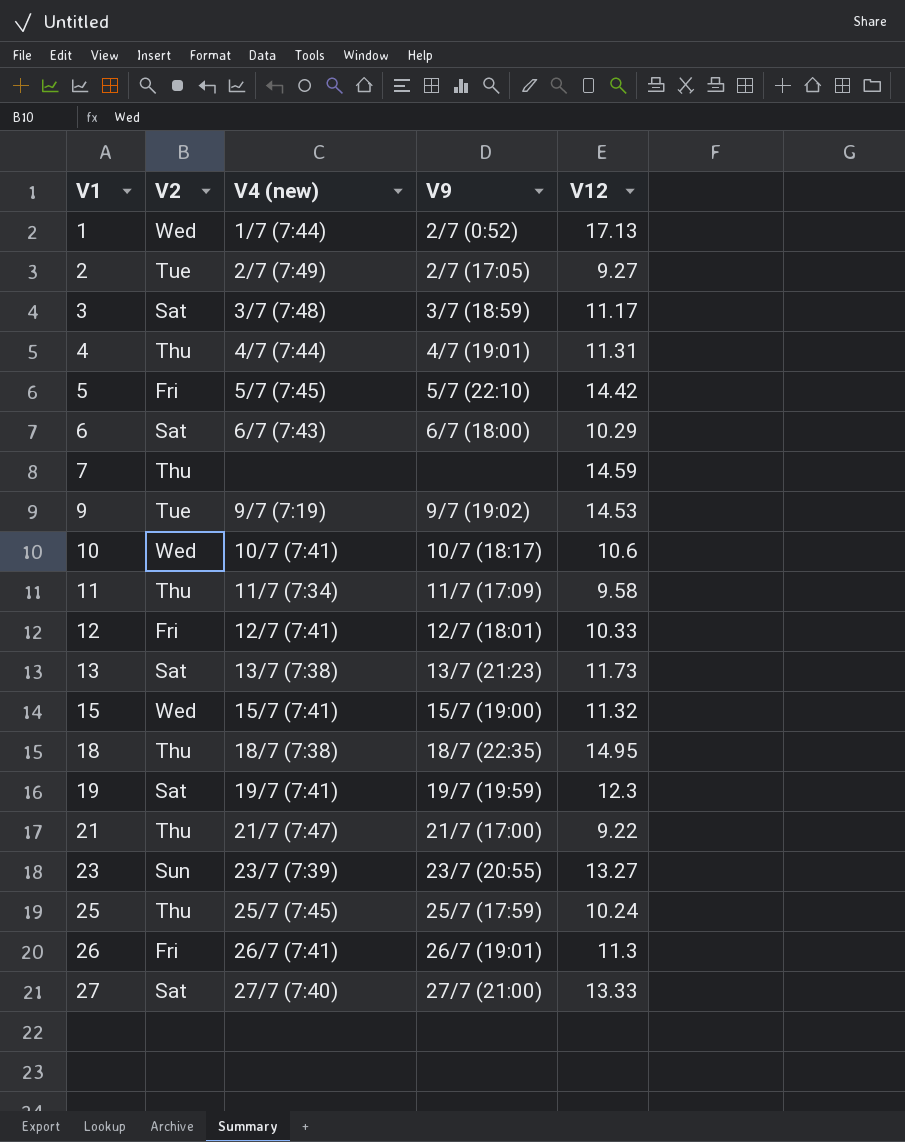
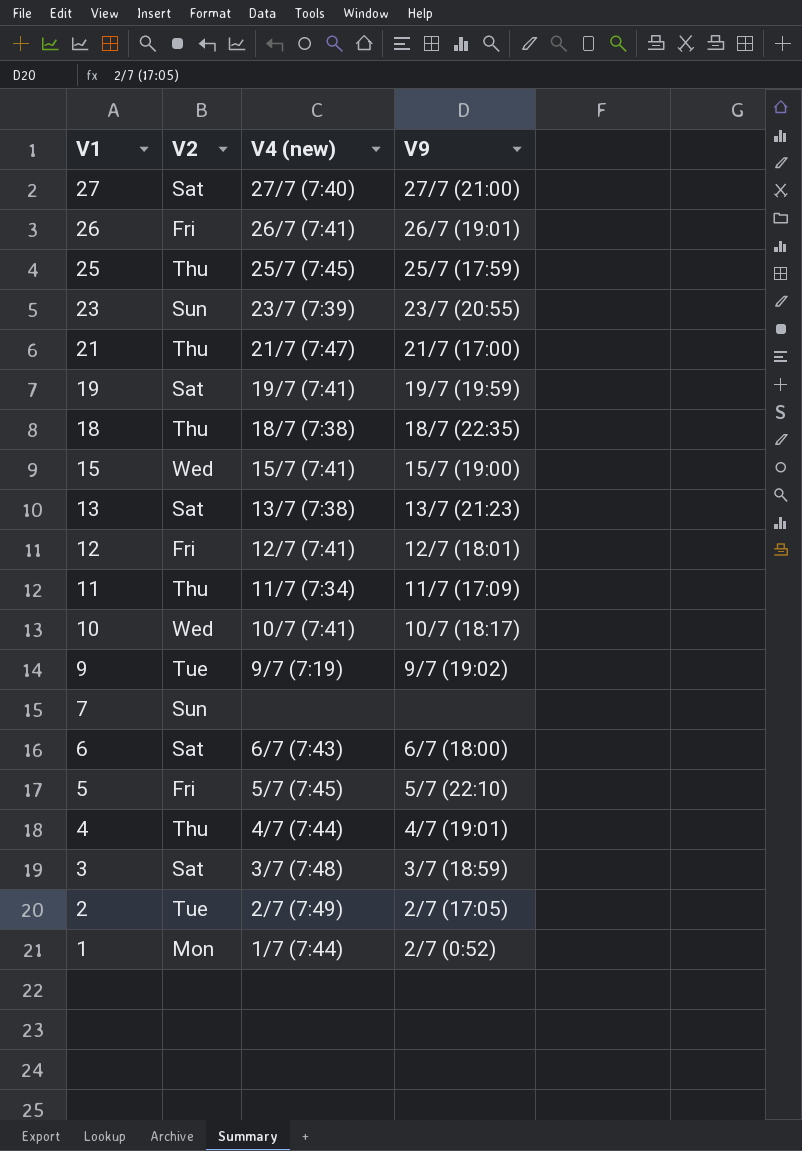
row order: V1 ascending -> V1 descending
column V12 | position: 5 -> none
7 | V2: Thu -> Sun
1 | V2: Wed -> Mon

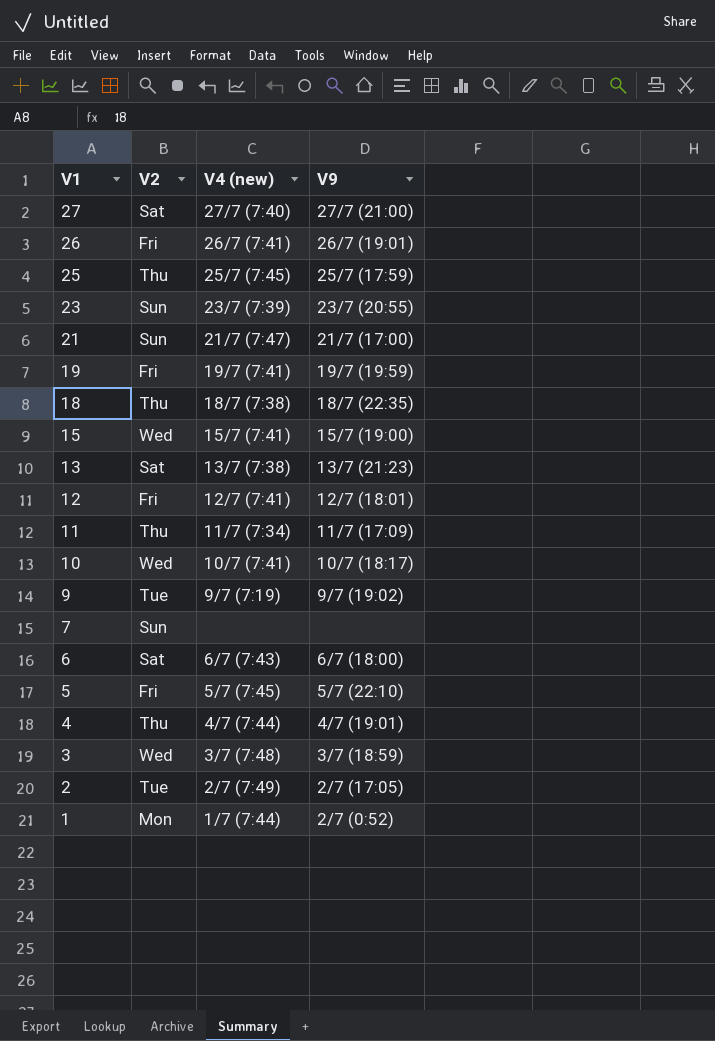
21 | V2: Thu -> Sun
19 | V2: Sat -> Fri
3 | V2: Sat -> Wed

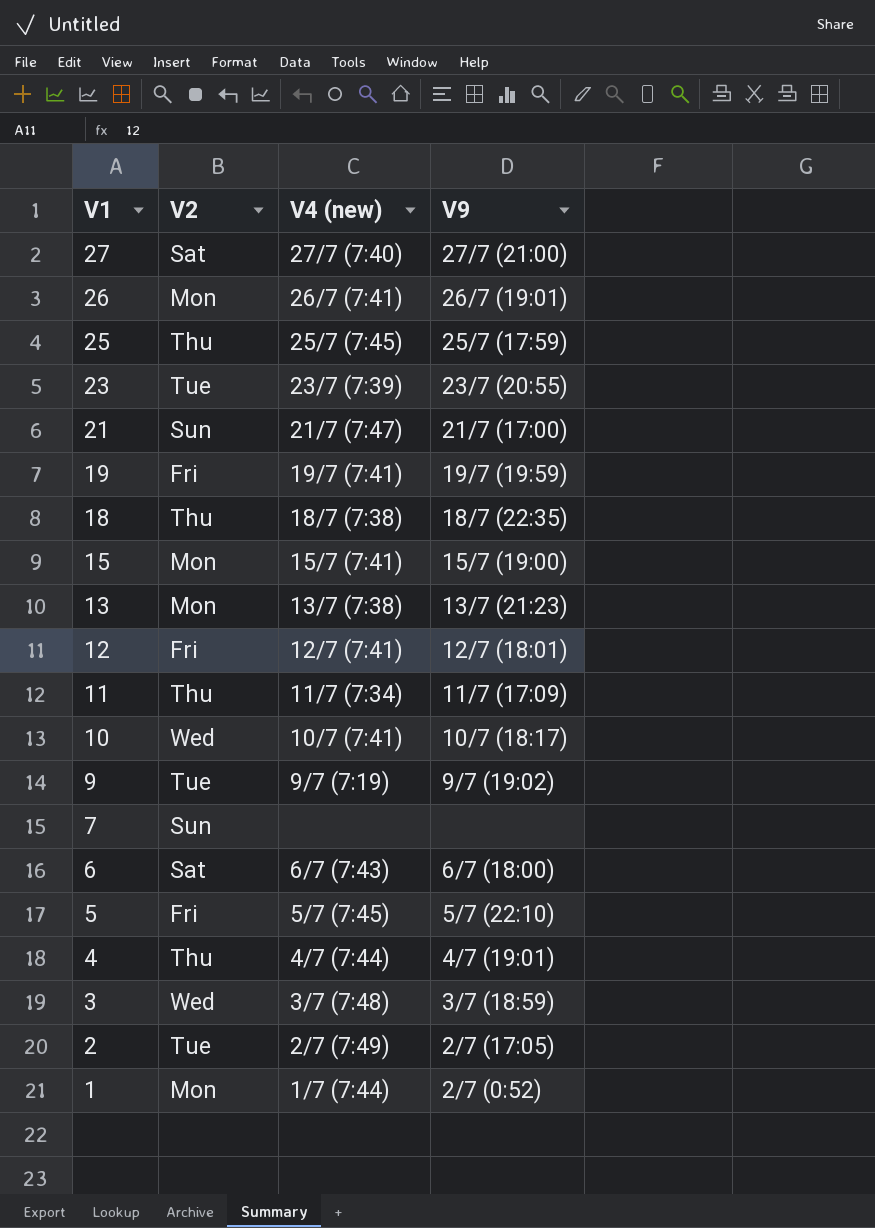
26 | V2: Fri -> Mon
23 | V2: Sun -> Tue
15 | V2: Wed -> Mon
13 | V2: Sat -> Mon

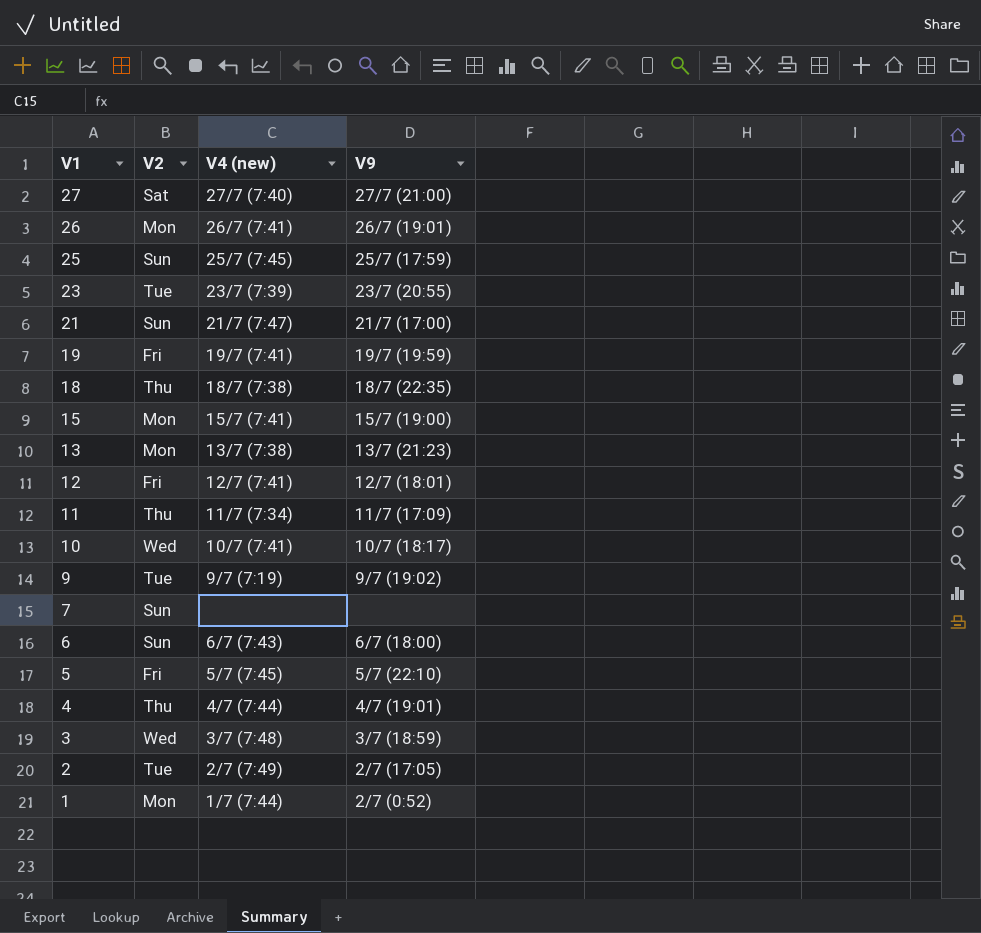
25 | V2: Thu -> Sun
6 | V2: Sat -> Sun

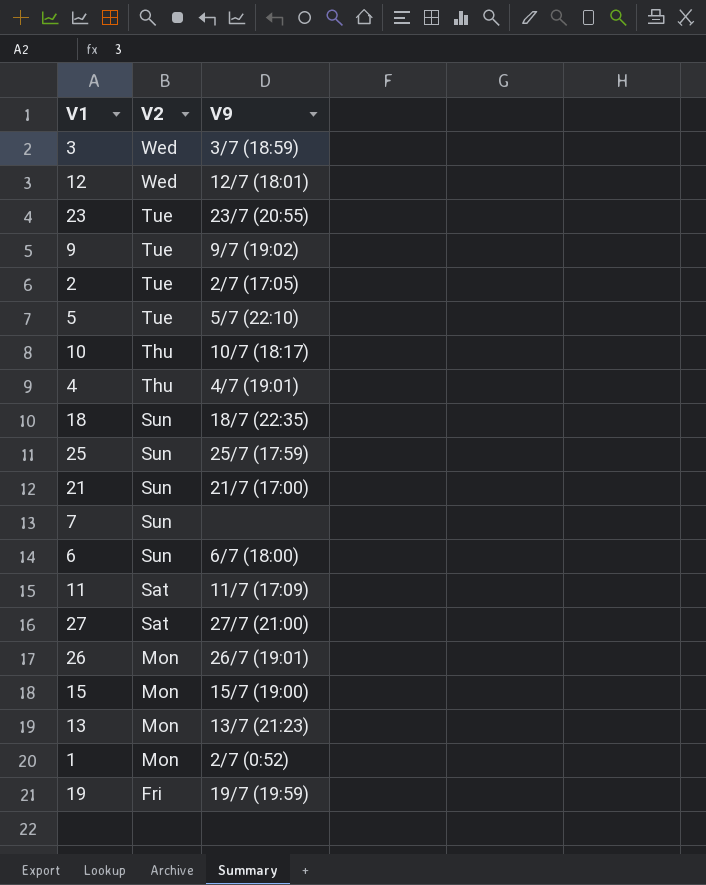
row order: V1 descending -> V2 descending
column V4 (new) | position: 3 -> none
12 | V2: Fri -> Wed
5 | V2: Fri -> Tue
10 | V2: Wed -> Thu
18 | V2: Thu -> Sun
11 | V2: Thu -> Sat

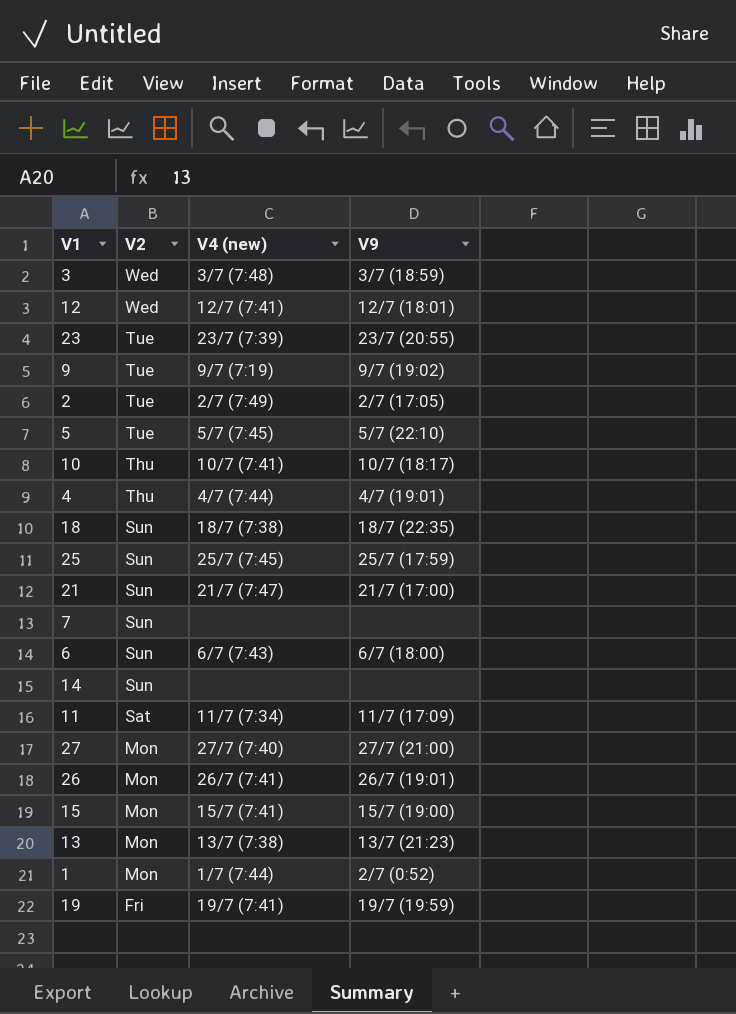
column V4 (new) | position: none -> 3
row 14: none -> Sun | none | none
27 | V2: Sat -> Mon

